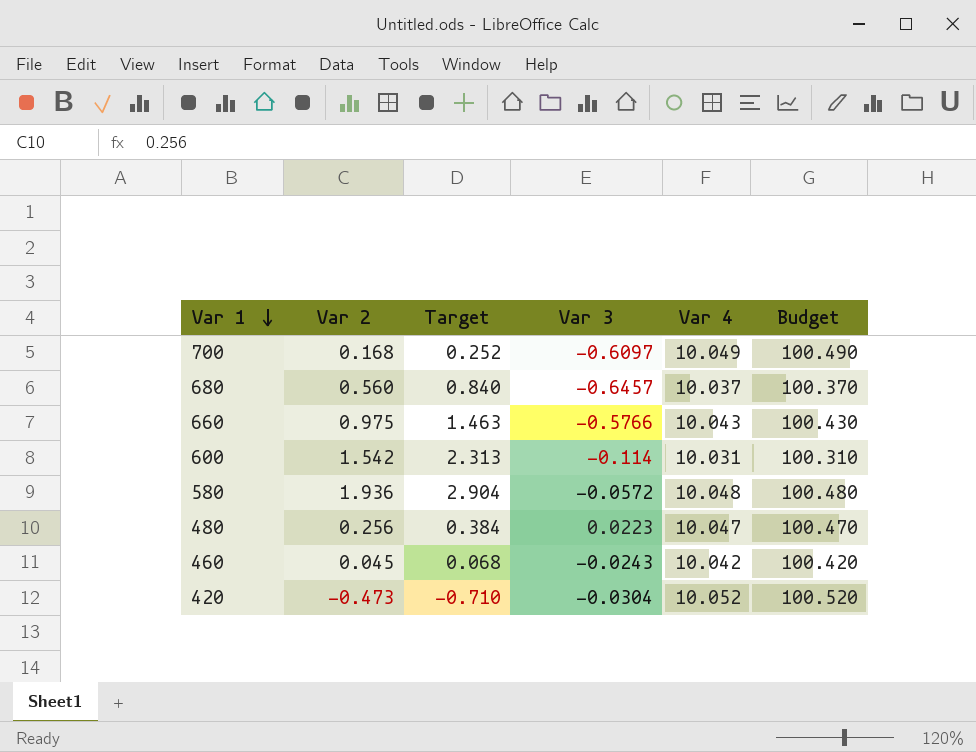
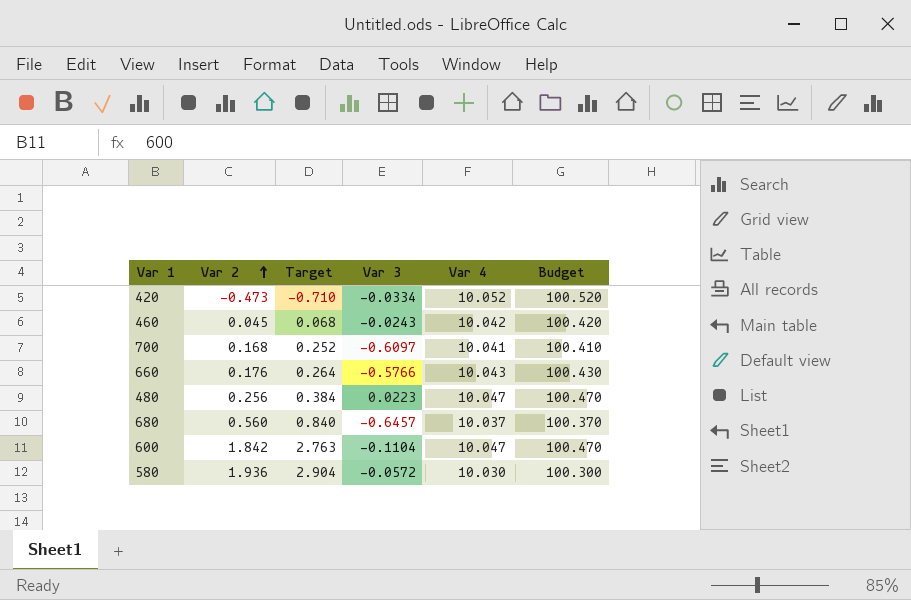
row order: Var 1 descending -> Var 2 ascending
420 | Var 3: -0.0304 -> -0.0334
700 | Var 4: 10.049 -> 10.041
700 | Budget: 100.490 -> 100.410
660 | Var 2: 0.975 -> 0.176
660 | Target: 1.463 -> 0.264
600 | Var 2: 1.542 -> 1.842
600 | Target: 2.313 -> 2.763
600 | Var 3: -0.114 -> -0.1104
600 | Var 4: 10.031 -> 10.047
600 | Budget: 100.310 -> 100.470
580 | Var 4: 10.048 -> 10.030
580 | Budget: 100.480 -> 100.300

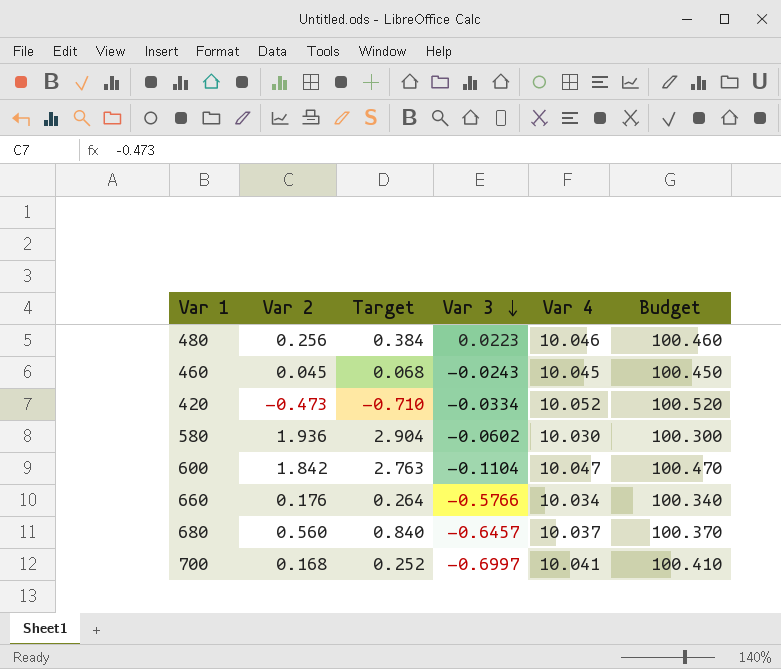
row order: Var 2 ascending -> Var 3 descending
480 | Var 4: 10.047 -> 10.046
480 | Budget: 100.470 -> 100.460
460 | Var 4: 10.042 -> 10.045
460 | Budget: 100.420 -> 100.450
580 | Var 3: -0.0572 -> -0.0602
660 | Var 4: 10.043 -> 10.034
660 | Budget: 100.430 -> 100.340
700 | Var 3: -0.6097 -> -0.6997

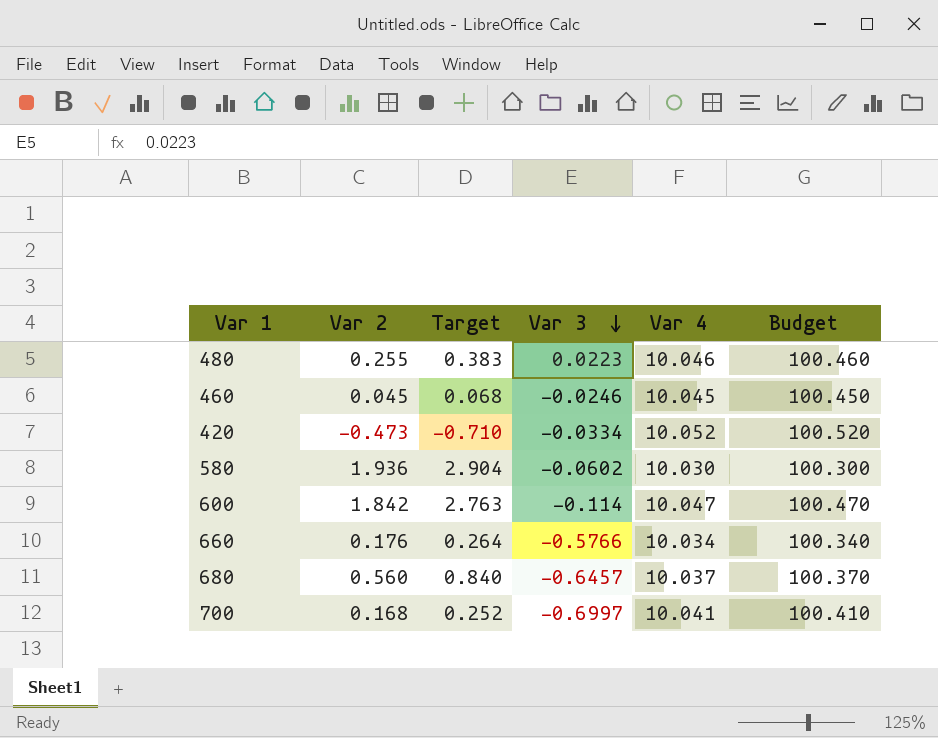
480 | Var 2: 0.256 -> 0.255
480 | Target: 0.384 -> 0.383
460 | Var 3: -0.0243 -> -0.0246
600 | Var 3: -0.1104 -> -0.114

